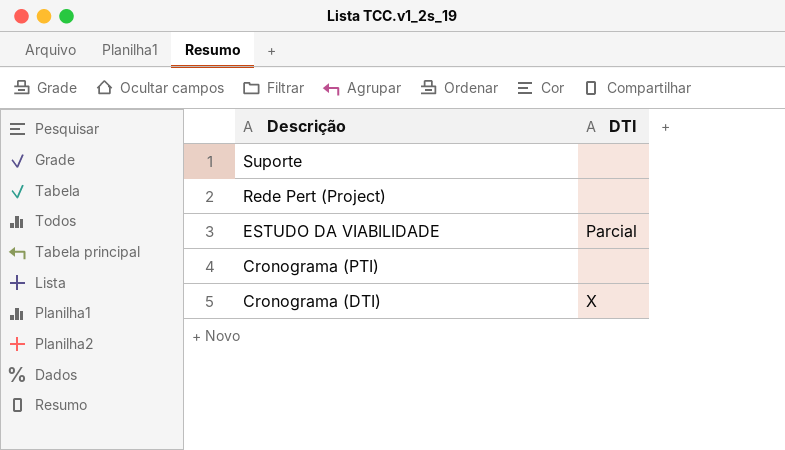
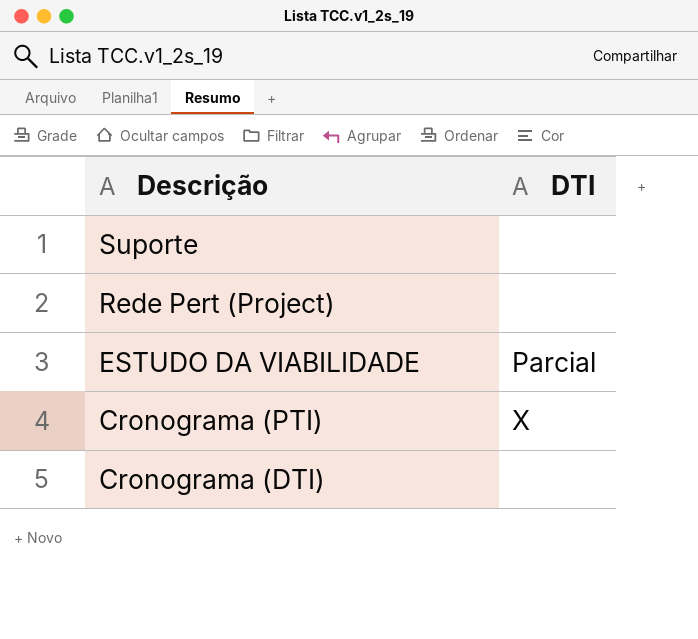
Cronograma (PTI) | DTI: none -> X
Cronograma (DTI) | DTI: X -> none

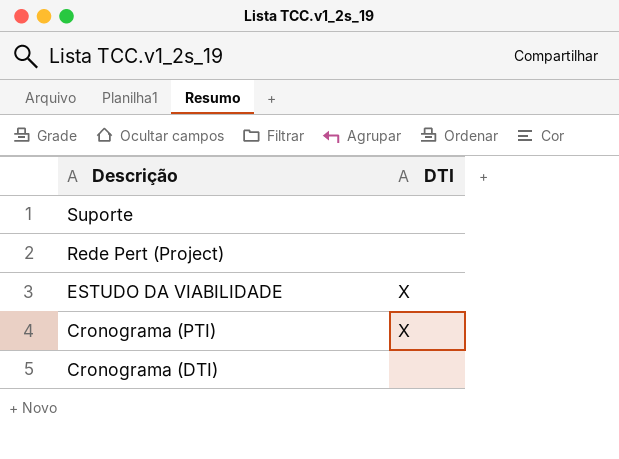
ESTUDO DA VIABILIDADE | DTI: Parcial -> X

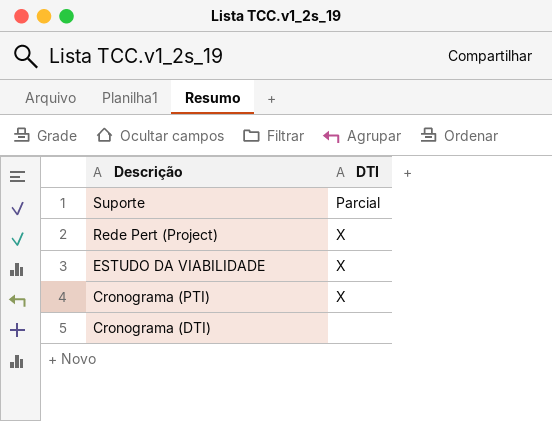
Suporte | DTI: none -> Parcial
Rede Pert (Project) | DTI: none -> X

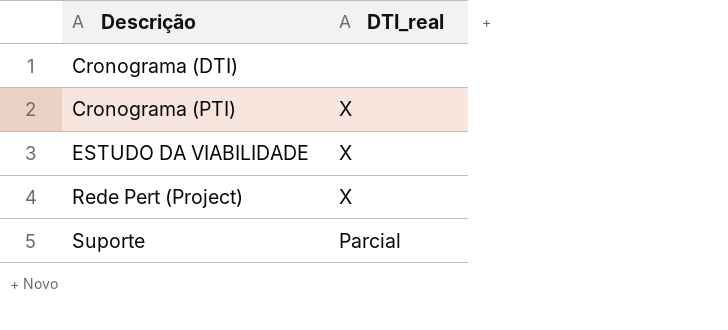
row order: Descrição descending -> Descrição ascending
column name: DTI -> DTI_real

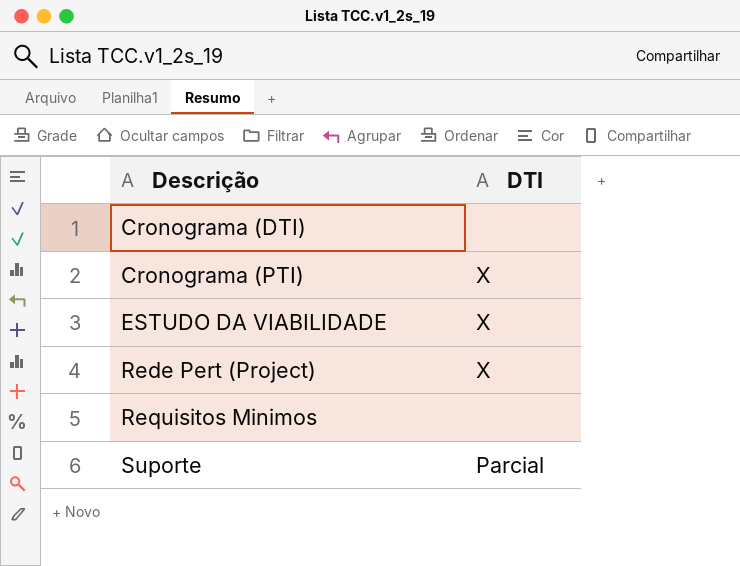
column name: DTI_real -> DTI
row Requisitos Minimos: none -> none

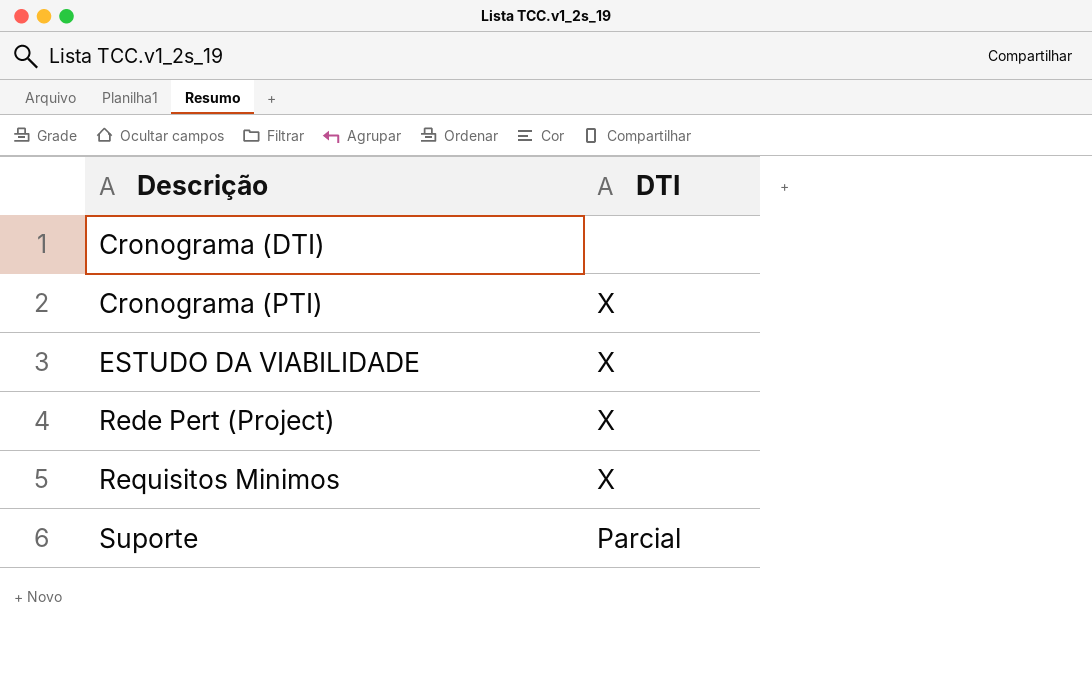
Requisitos Minimos | DTI: none -> X

